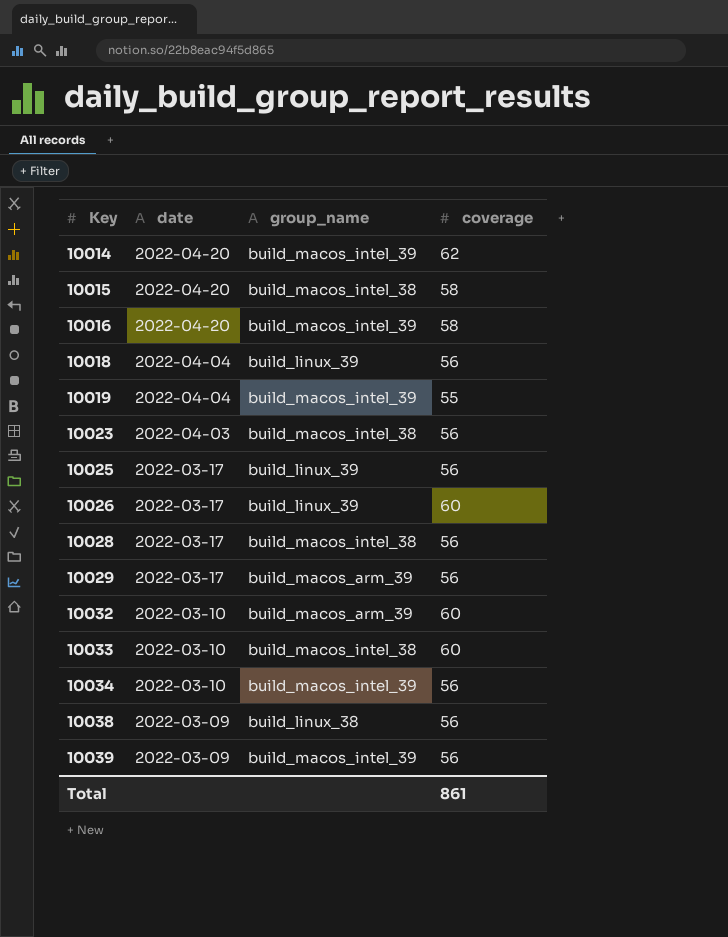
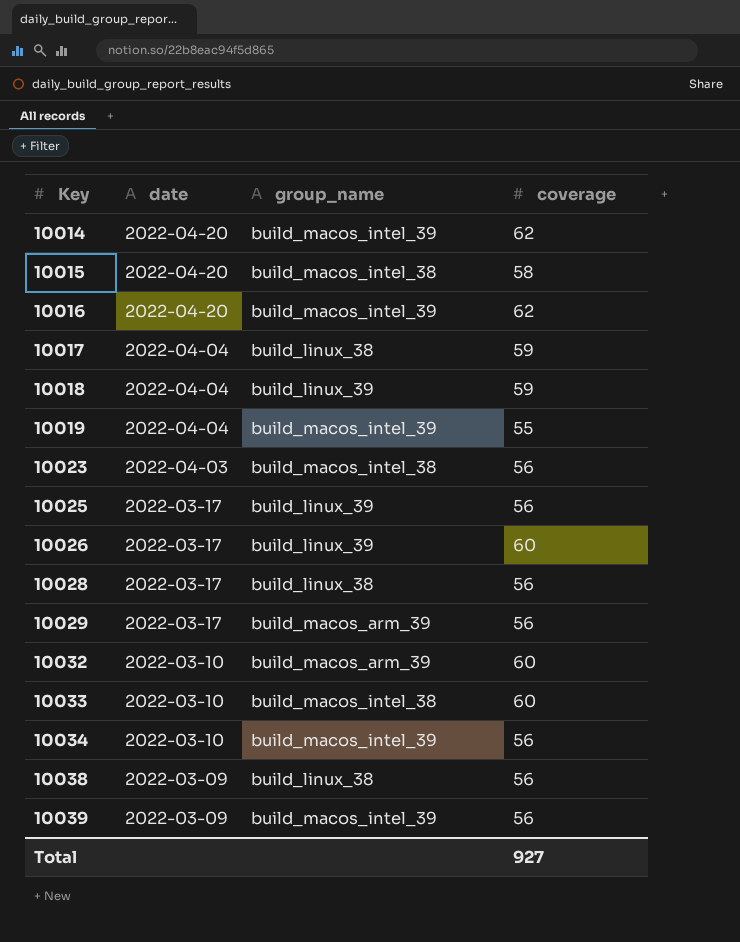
10016 | coverage: 58 -> 62
row 10017: none -> 2022-04-04 | build_linux_38 | 59
10018 | coverage: 56 -> 59
10028 | group_name: build_macos_intel_38 -> build_linux_38
Total | coverage: 861 -> 927

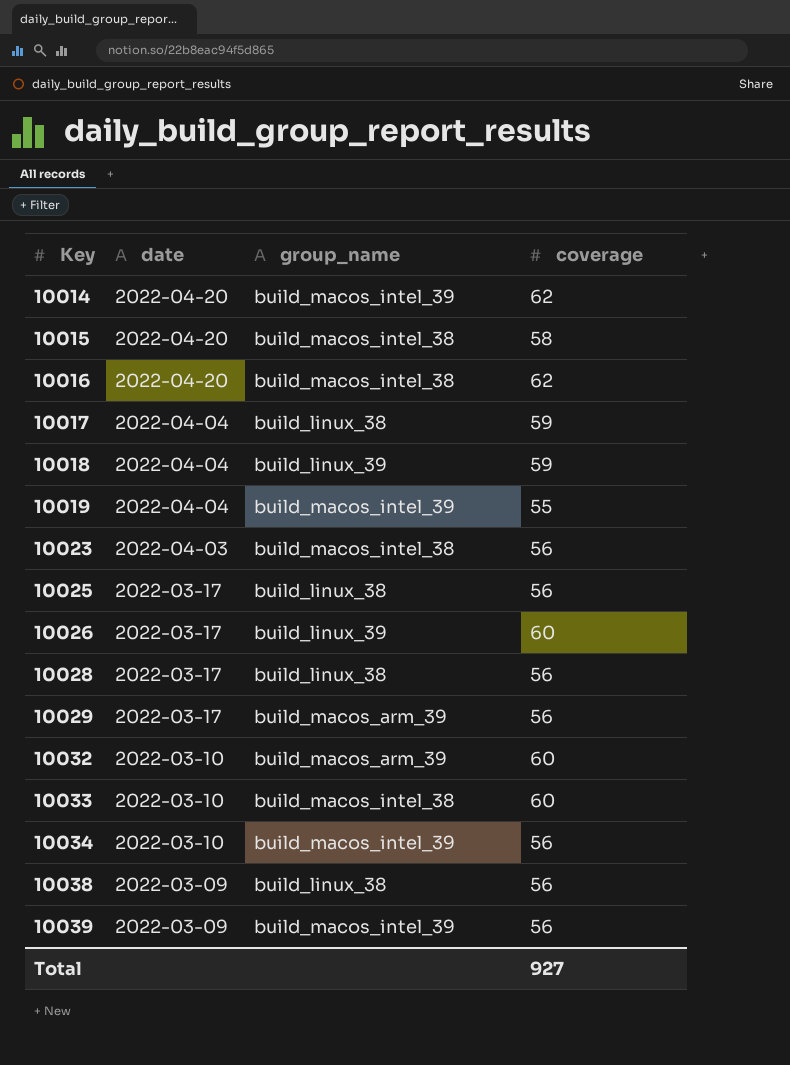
10016 | group_name: build_macos_intel_39 -> build_macos_intel_38
10025 | group_name: build_linux_39 -> build_linux_38

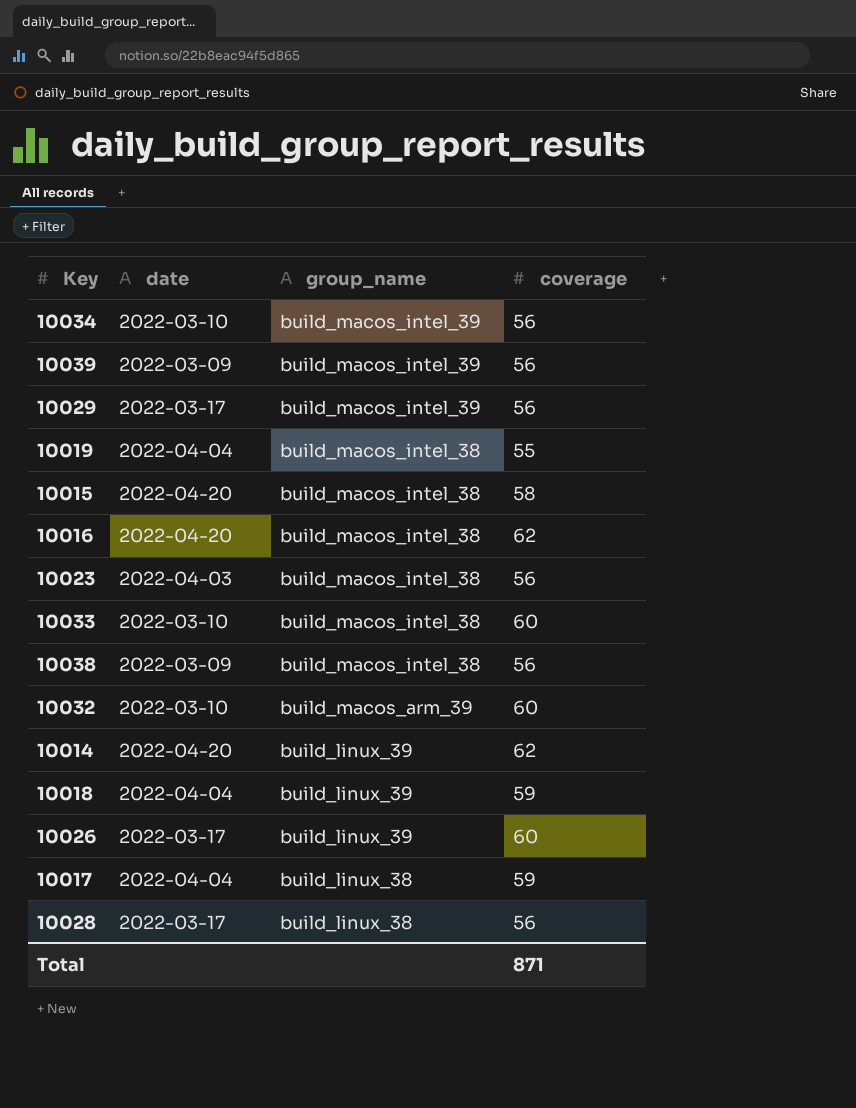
row order: Key ascending -> group_name descending
row 10025: 2022-03-17 | build_linux_38 | 56 -> none
10029 | group_name: build_macos_arm_39 -> build_macos_intel_39
10019 | group_name: build_macos_intel_39 -> build_macos_intel_38
10038 | group_name: build_linux_38 -> build_macos_intel_38
10014 | group_name: build_macos_intel_39 -> build_linux_39
Total | coverage: 927 -> 871

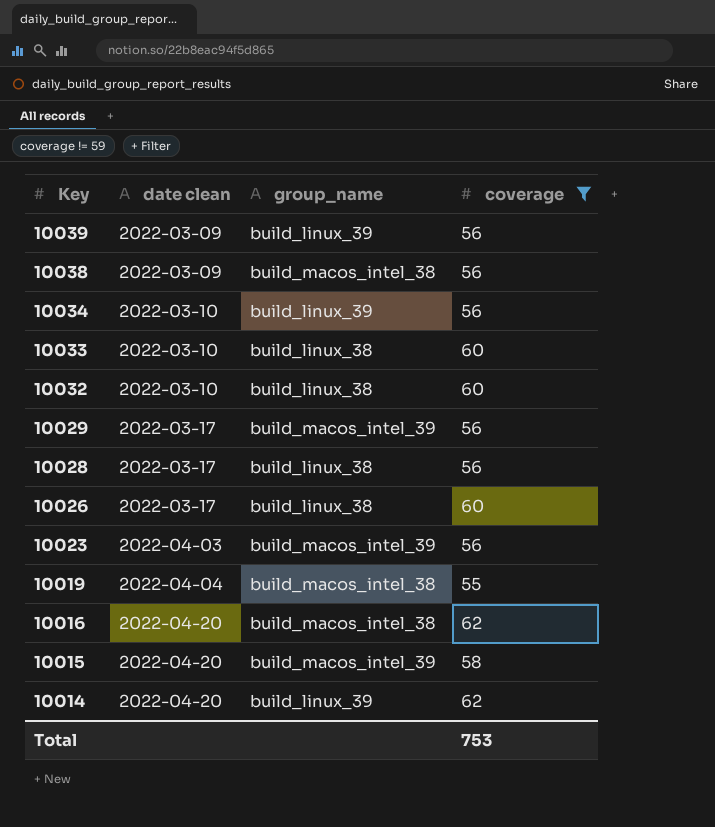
filter: none -> coverage != 59
row order: group_name descending -> Key descending
column name: date -> date clean
10039 | group_name: build_macos_intel_39 -> build_linux_39
10034 | group_name: build_macos_intel_39 -> build_linux_39
10033 | group_name: build_macos_intel_38 -> build_linux_38
10032 | group_name: build_macos_arm_39 -> build_linux_38
10026 | group_name: build_linux_39 -> build_linux_38
10023 | group_name: build_macos_intel_38 -> build_macos_intel_39
10015 | group_name: build_macos_intel_38 -> build_macos_intel_39
Total | coverage: 871 -> 753

